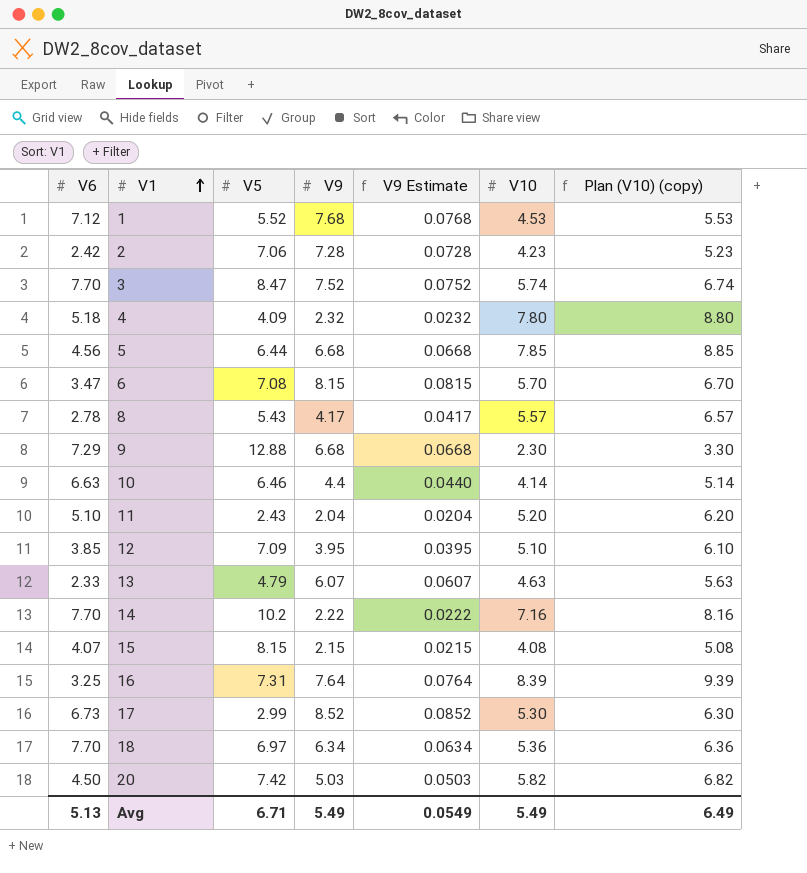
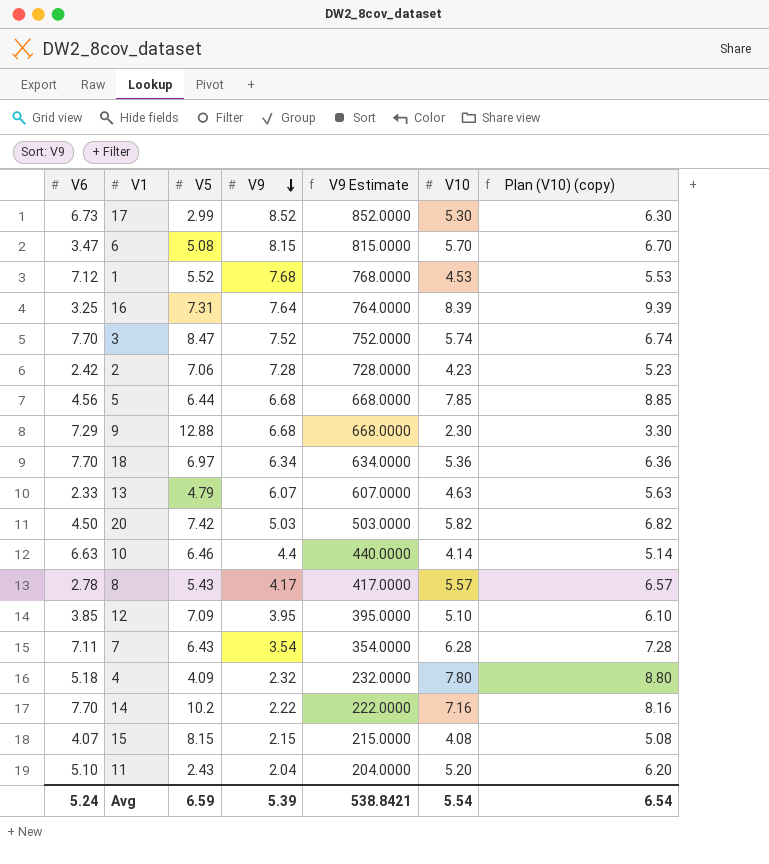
row order: V1 ascending -> V9 descending
column V9 Estimate | formula: [V9] * 0.01 -> [V9] * 100
6 | V5: 7.08 -> 5.08
row 7: none -> 7.11 | 6.43 | 3.54 | 354.0000 | 6.28 | 7.28
Avg | V6: 5.13 -> 5.24
Avg | V5: 6.71 -> 6.59
Avg | V9: 5.49 -> 5.39
Avg | V9 Estimate: 0.0549 -> 538.8421
Avg | V10: 5.49 -> 5.54
Avg | Plan (V10) (copy): 6.49 -> 6.54

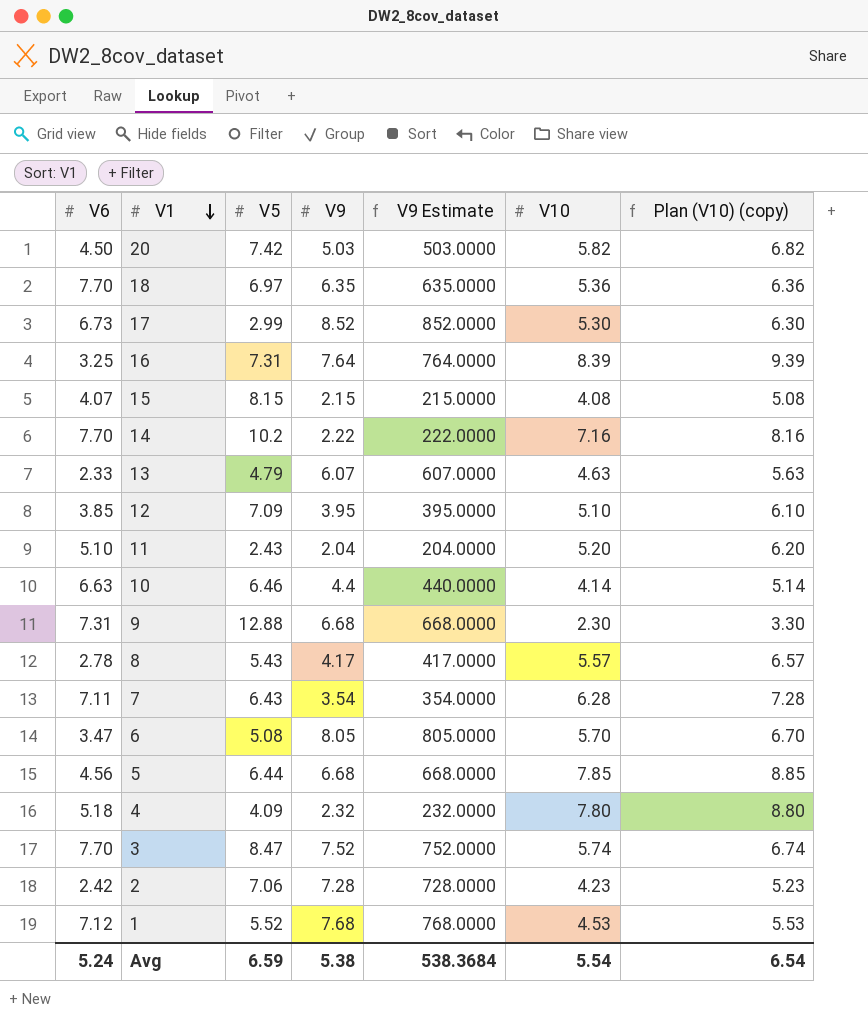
row order: V9 descending -> V1 descending
18 | V9: 6.34 -> 6.35
18 | V9 Estimate: 634.0000 -> 635.0000
9 | V6: 7.29 -> 7.31
6 | V9: 8.15 -> 8.05
6 | V9 Estimate: 815.0000 -> 805.0000
Avg | V9: 5.39 -> 5.38
Avg | V9 Estimate: 538.8421 -> 538.3684

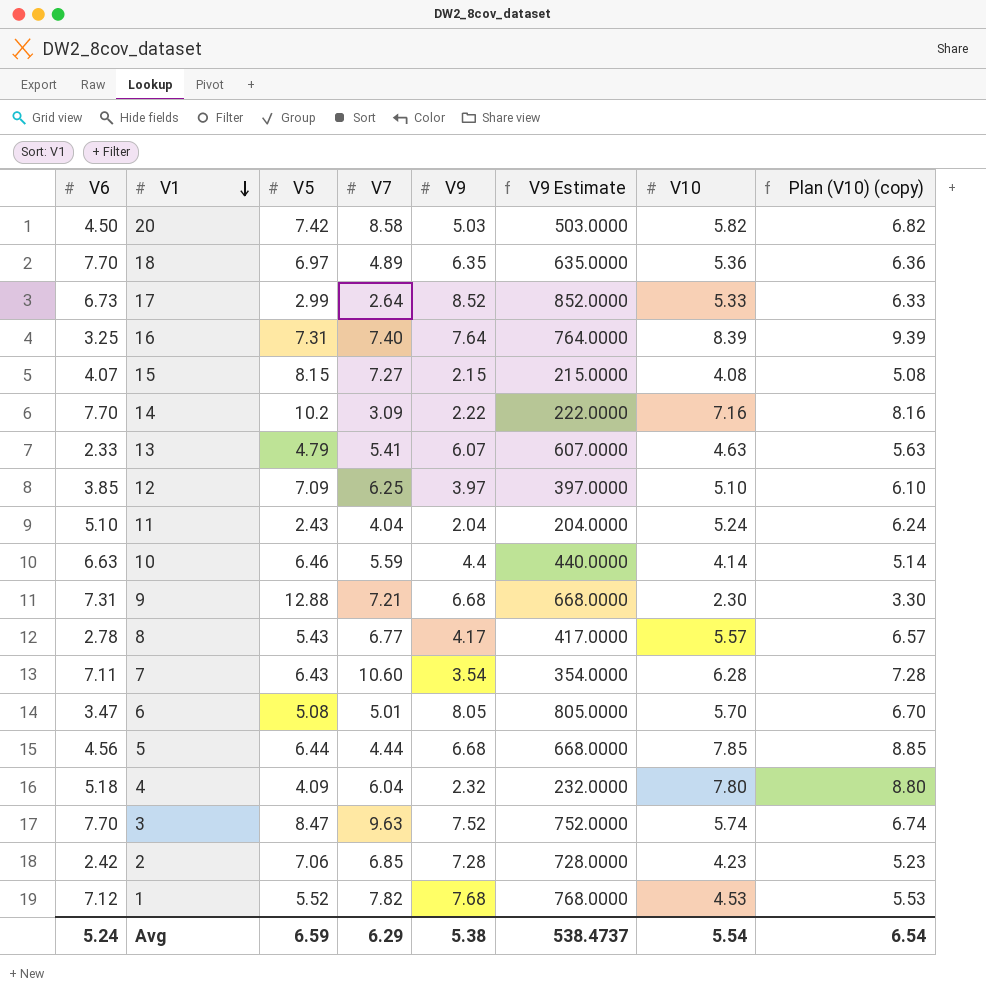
column V7 | position: none -> 4
17 | V10: 5.30 -> 5.33
17 | Plan (V10) (copy): 6.30 -> 6.33
12 | V9: 3.95 -> 3.97
12 | V9 Estimate: 395.0000 -> 397.0000
11 | V10: 5.20 -> 5.24
11 | Plan (V10) (copy): 6.20 -> 6.24
Avg | V9 Estimate: 538.3684 -> 538.4737

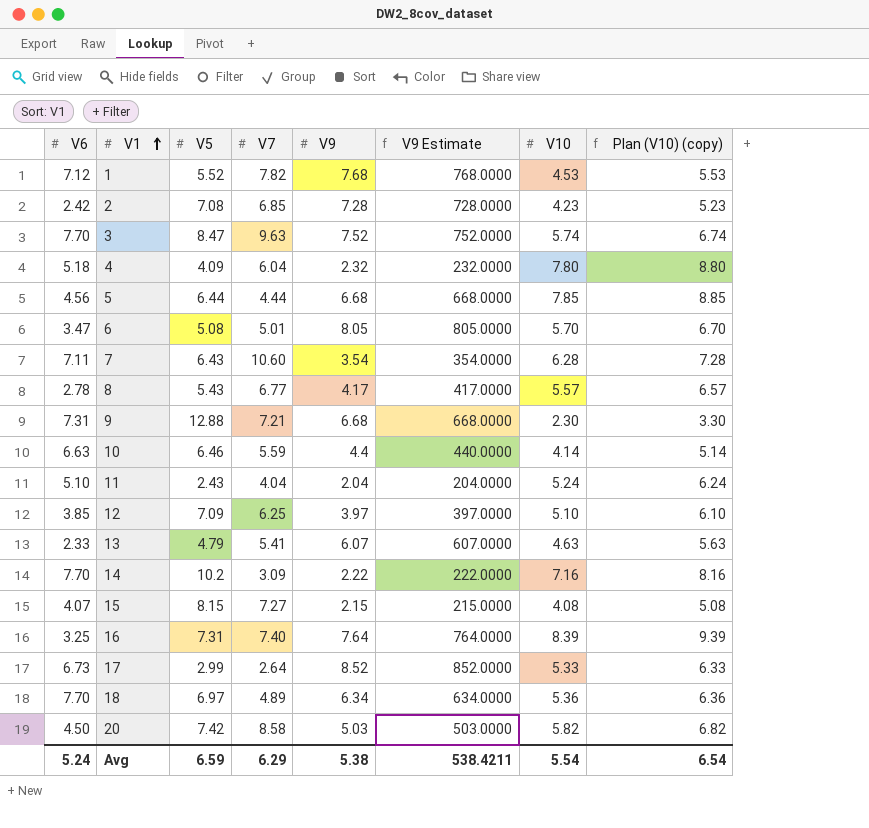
row order: V1 descending -> V1 ascending
2 | V5: 7.06 -> 7.08
18 | V9: 6.35 -> 6.34
18 | V9 Estimate: 635.0000 -> 634.0000
Avg | V9 Estimate: 538.4737 -> 538.4211

